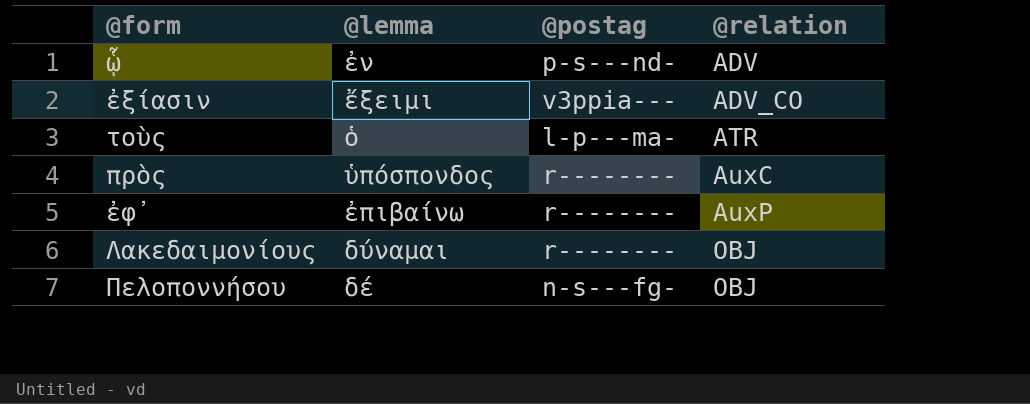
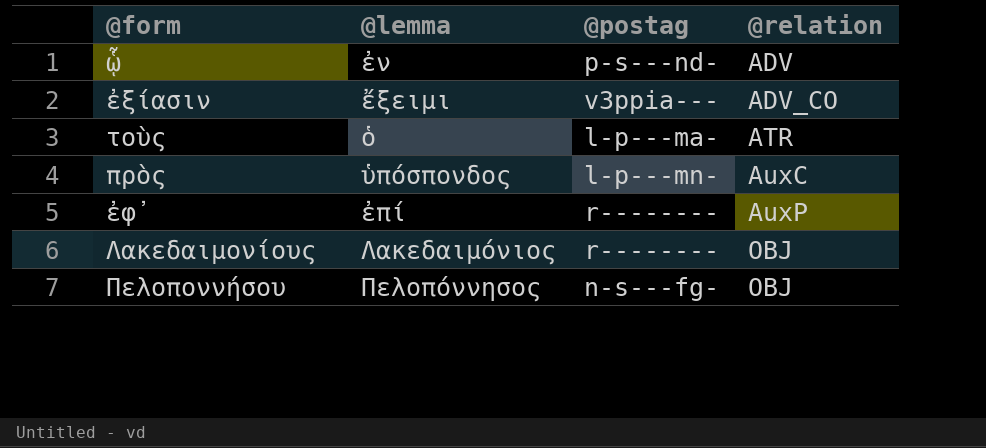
πρὸς | @postag: r-------- -> l-p---mn-
ἐφ᾽ | @lemma: ἐπιβαίνω -> ἐπί
Λακεδαιμονίους | @lemma: δύναμαι -> Λακεδαιμόνιος
Πελοποννήσου | @lemma: δέ -> Πελοπόννησος

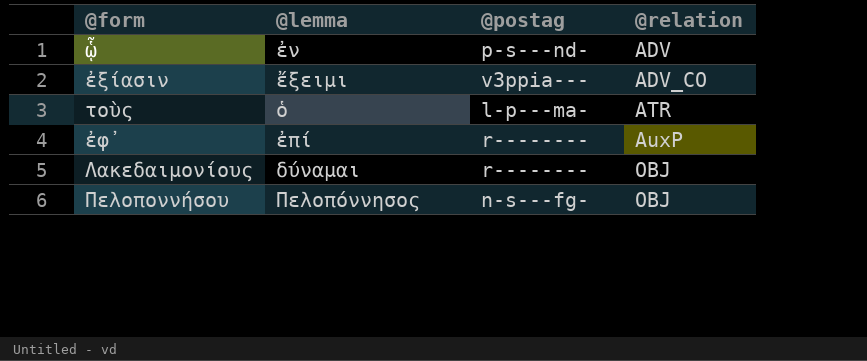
row πρὸς: ὑπόσπονδος | l-p---mn- | AuxC -> none
Λακεδαιμονίους | @lemma: Λακεδαιμόνιος -> δύναμαι

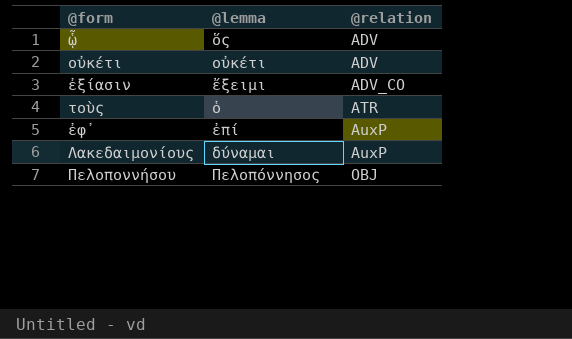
column @postag | position: 3 -> none
ᾧ | @lemma: ἐν -> ὅς
row οὐκέτι: none -> οὐκέτι | ADV
Λακεδαιμονίους | @relation: OBJ -> AuxP

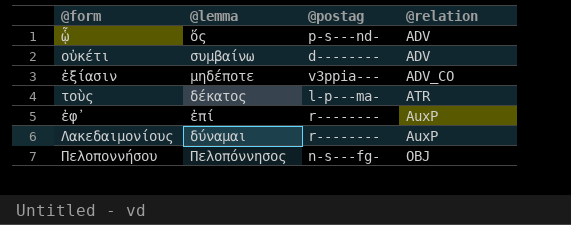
column @postag | position: none -> 3
οὐκέτι | @lemma: οὐκέτι -> συμβαίνω
ἐξίασιν | @lemma: ἔξειμι -> μηδέποτε
τοὺς | @lemma: ὁ -> δέκατος

